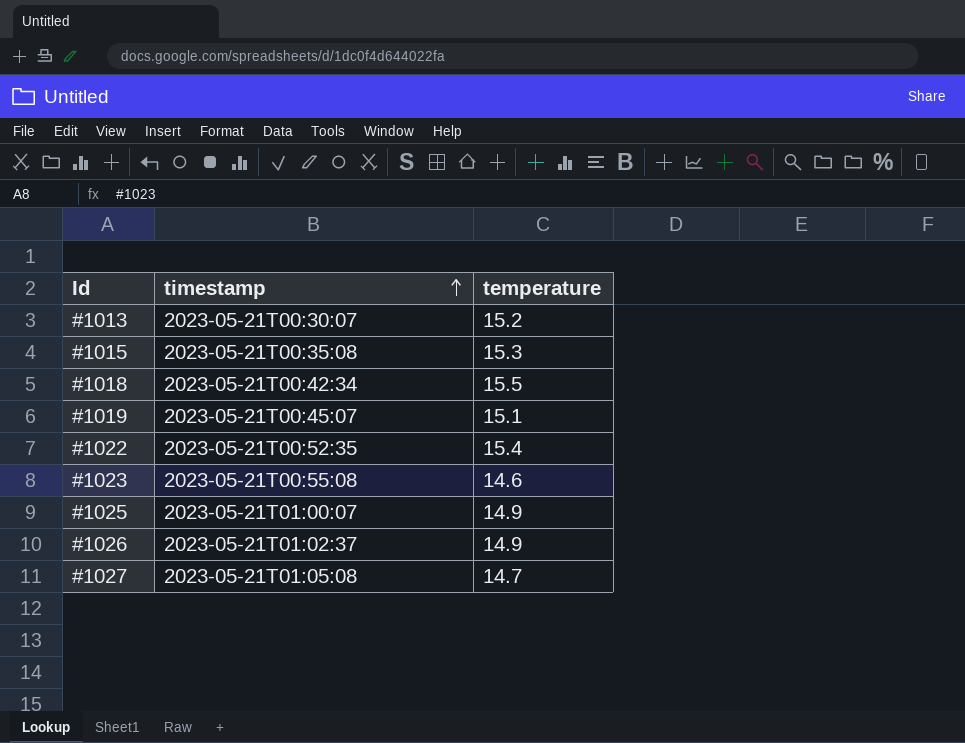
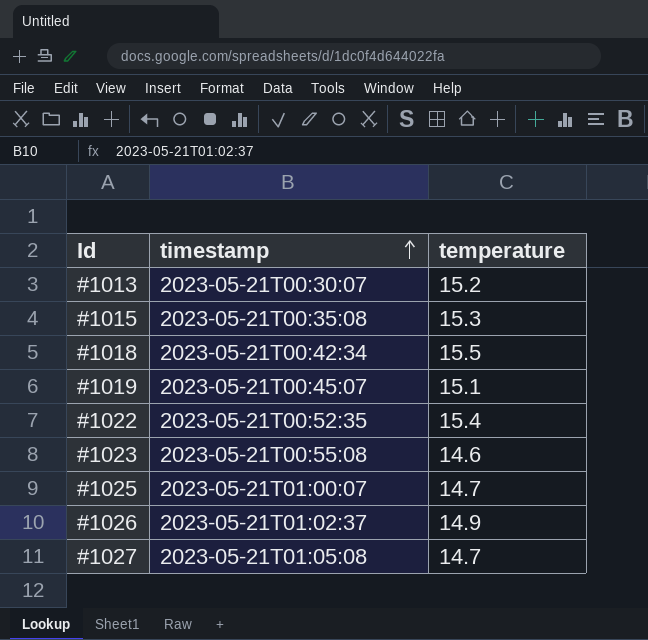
#1025 | temperature: 14.9 -> 14.7

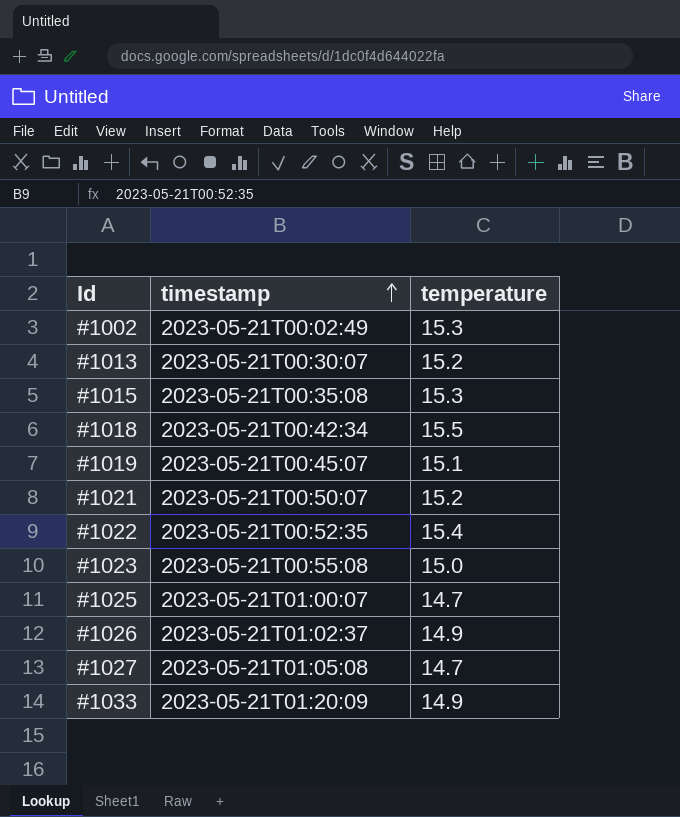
row #1002: none -> 2023-05-21T00:02:49 | 15.3
row #1021: none -> 2023-05-21T00:50:07 | 15.2
#1023 | temperature: 14.6 -> 15.0
row #1033: none -> 2023-05-21T01:20:09 | 14.9

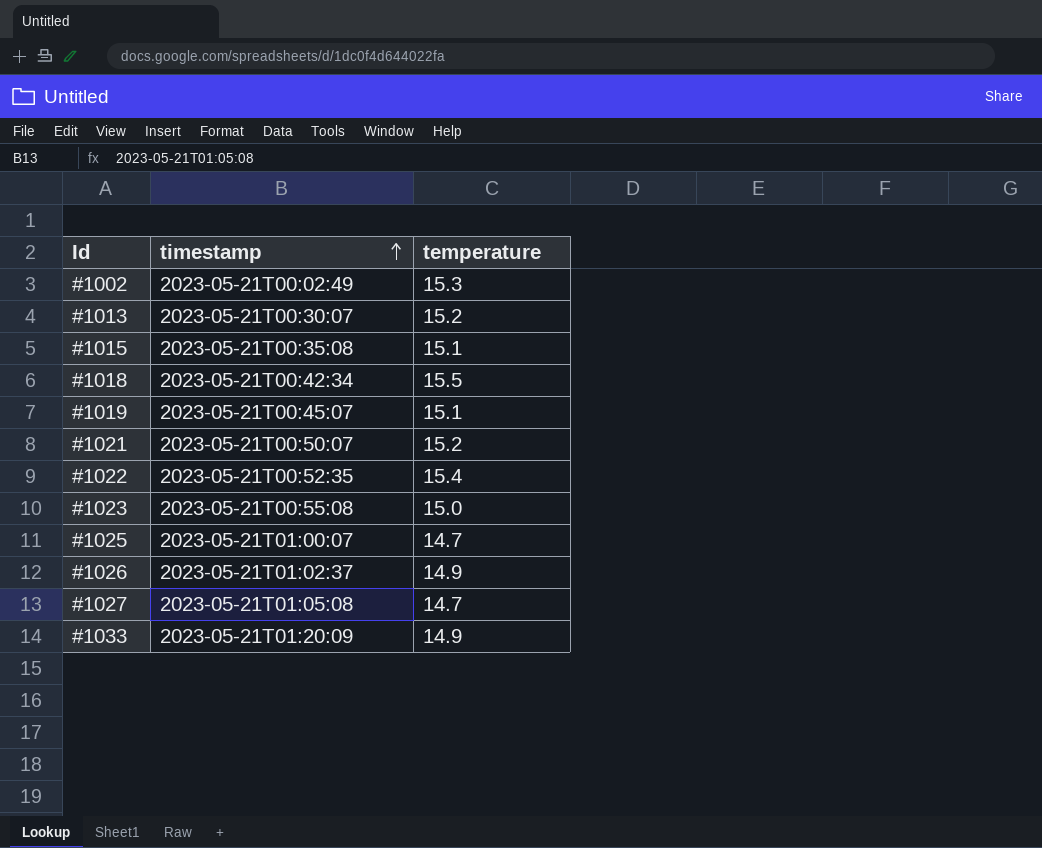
#1015 | temperature: 15.3 -> 15.1

